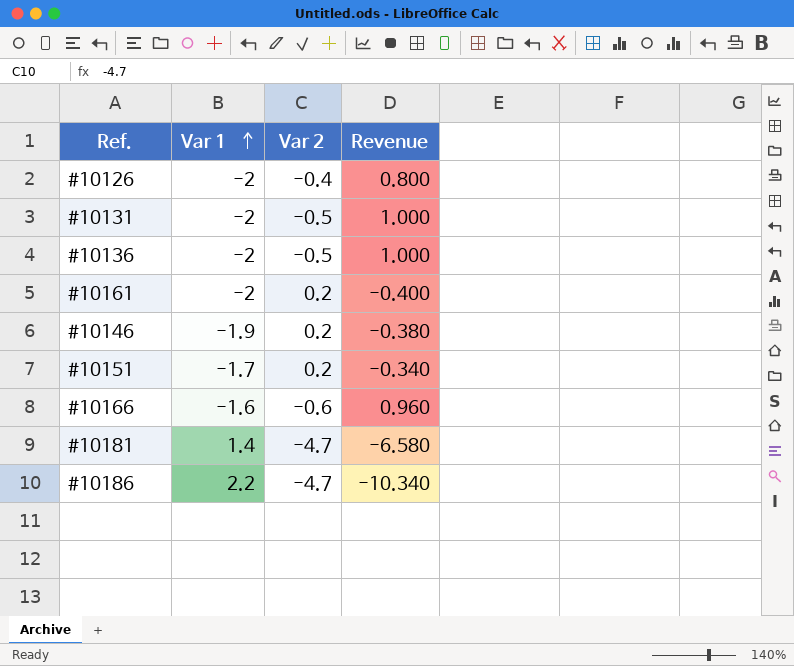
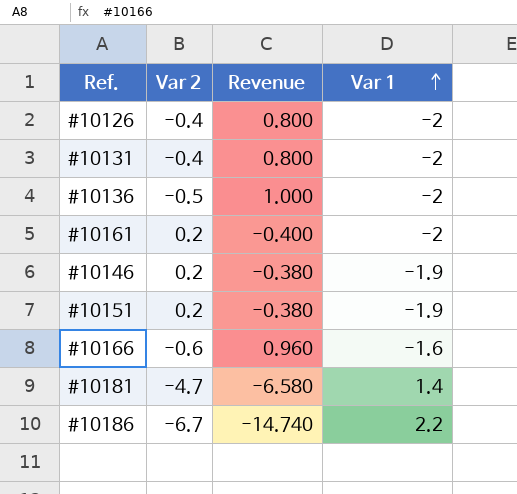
column Var 1 | position: 2 -> 4
#10131 | Var 2: -0.5 -> -0.4
#10131 | Revenue: 1.000 -> 0.800
#10151 | Revenue: -0.340 -> -0.380
#10151 | Var 1: -1.7 -> -1.9
#10186 | Var 2: -4.7 -> -6.7
#10186 | Revenue: -10.340 -> -14.740

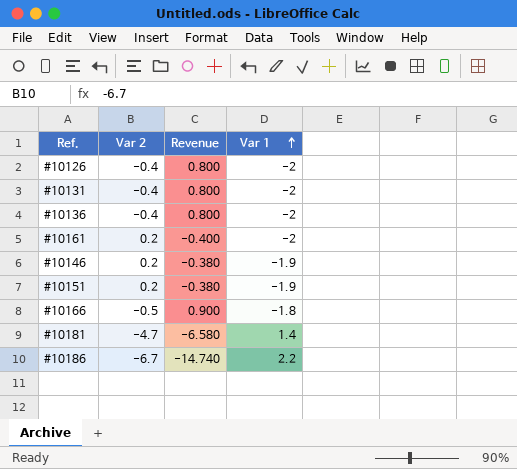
#10136 | Var 2: -0.5 -> -0.4
#10136 | Revenue: 1.000 -> 0.800
#10166 | Var 2: -0.6 -> -0.5
#10166 | Revenue: 0.960 -> 0.900
#10166 | Var 1: -1.6 -> -1.8

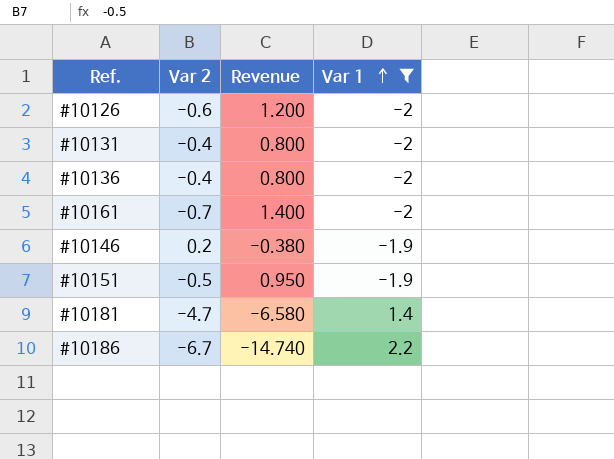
filter: none -> Var 1 != -1.8
#10126 | Var 2: -0.4 -> -0.6
#10126 | Revenue: 0.800 -> 1.200
#10161 | Var 2: 0.2 -> -0.7
#10161 | Revenue: -0.400 -> 1.400
#10151 | Var 2: 0.2 -> -0.5
#10151 | Revenue: -0.380 -> 0.950

